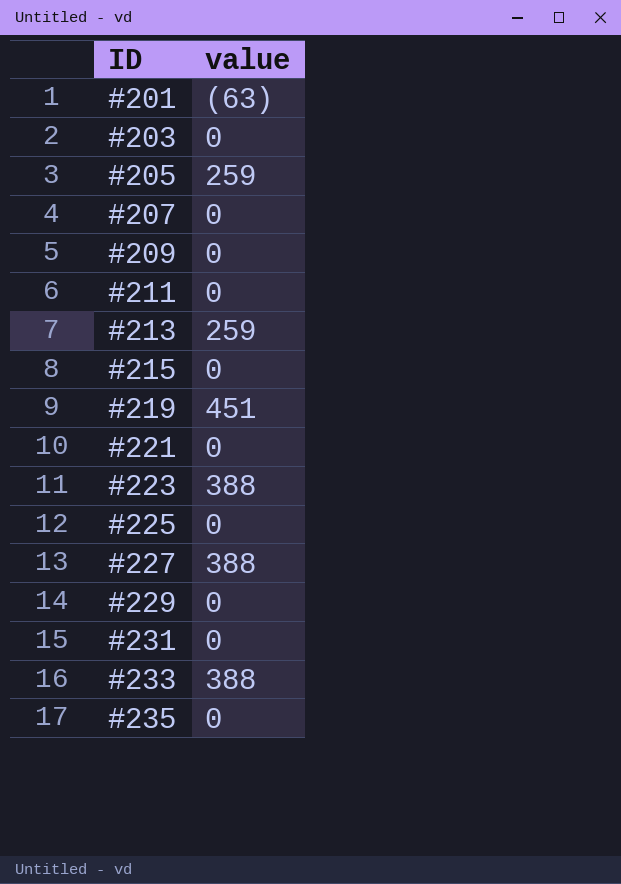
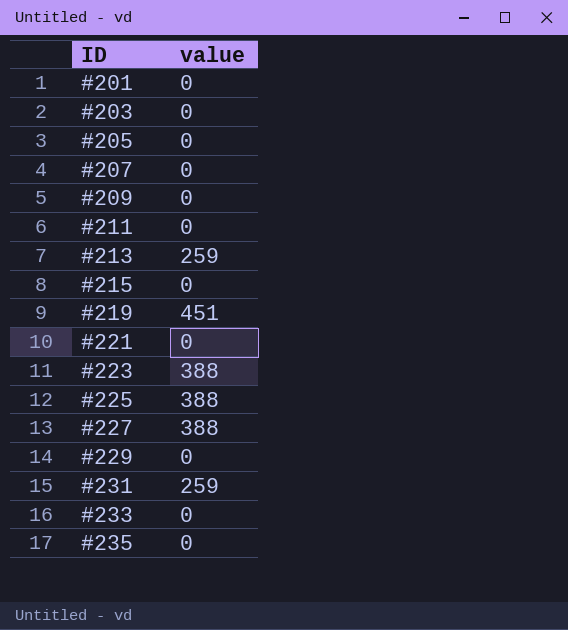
#201 | value: (63) -> 0
#205 | value: 259 -> 0
#225 | value: 0 -> 388
#231 | value: 0 -> 259
#233 | value: 388 -> 0

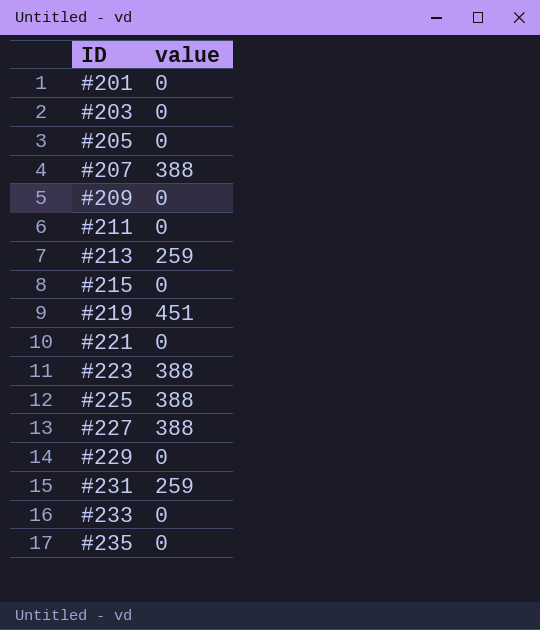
#207 | value: 0 -> 388

